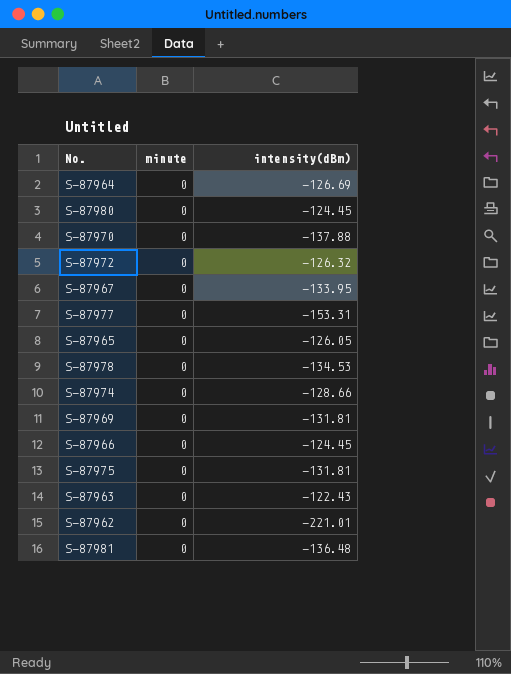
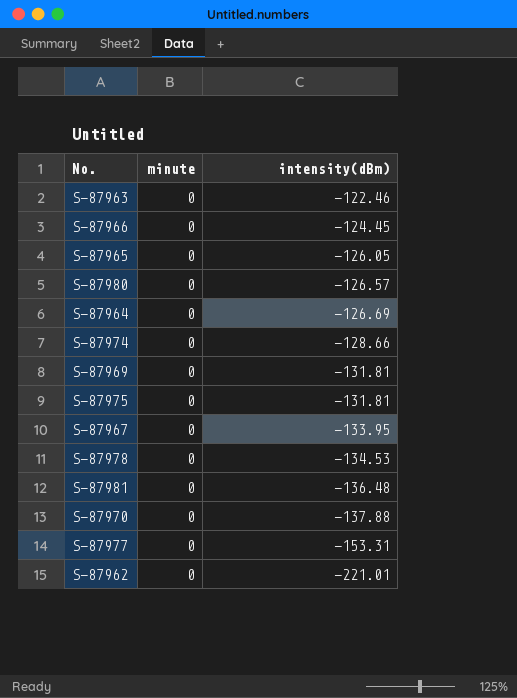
row order: none -> intensity(dBm) descending
row S-87972: 0 | -126.32 -> none
S-87963 | intensity(dBm): -122.43 -> -122.46
S-87980 | intensity(dBm): -124.45 -> -126.57

